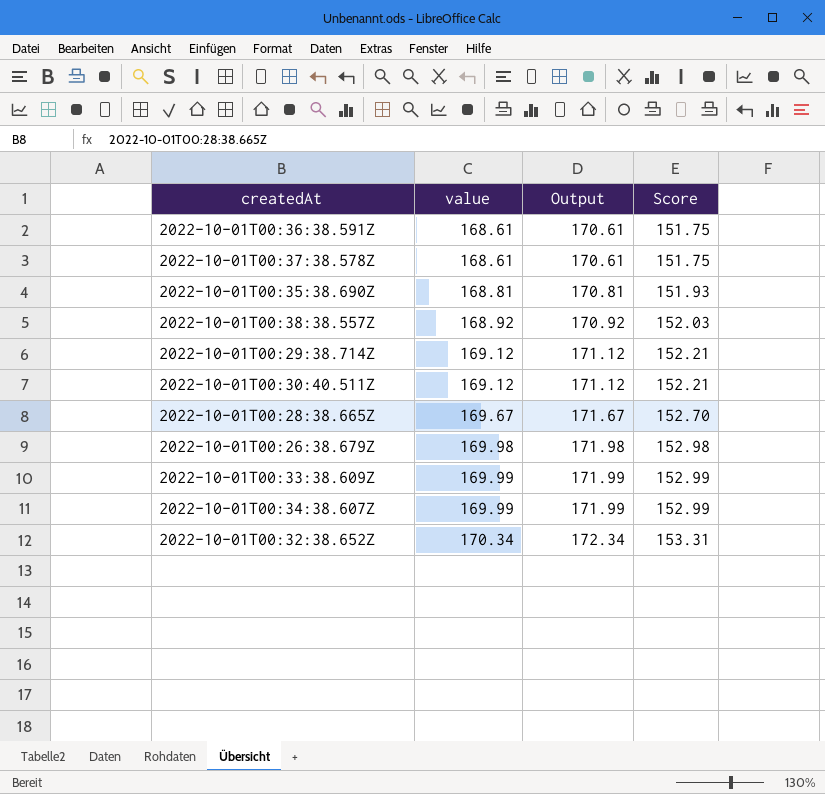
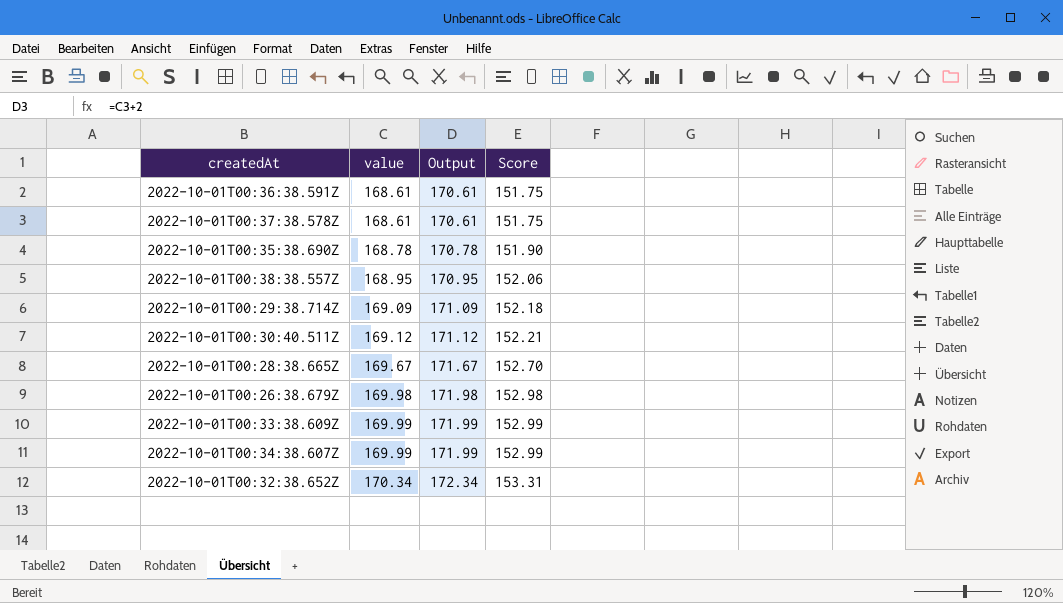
2022-10-01T00:35:38.690Z | value: 168.81 -> 168.78
2022-10-01T00:35:38.690Z | Output: 170.81 -> 170.78
2022-10-01T00:35:38.690Z | Score: 151.93 -> 151.90
2022-10-01T00:38:38.557Z | value: 168.92 -> 168.95
2022-10-01T00:38:38.557Z | Output: 170.92 -> 170.95
2022-10-01T00:38:38.557Z | Score: 152.03 -> 152.06
2022-10-01T00:29:38.714Z | value: 169.12 -> 169.09
2022-10-01T00:29:38.714Z | Output: 171.12 -> 171.09
2022-10-01T00:29:38.714Z | Score: 152.21 -> 152.18

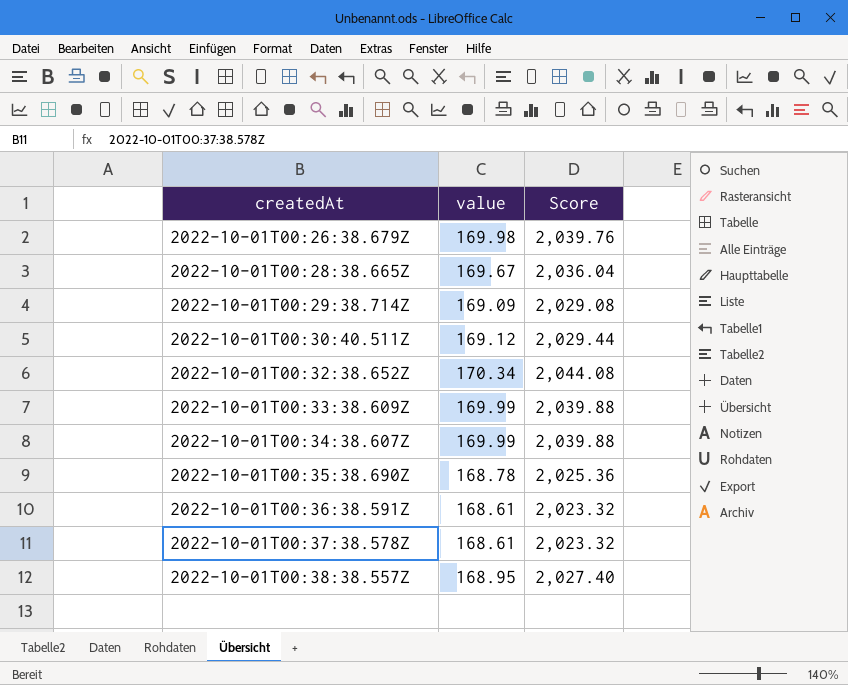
row order: value ascending -> createdAt ascending
column Output | formula: [value] + 2 -> none
column Score | formula: [value] * 0.9 -> [value] * 12

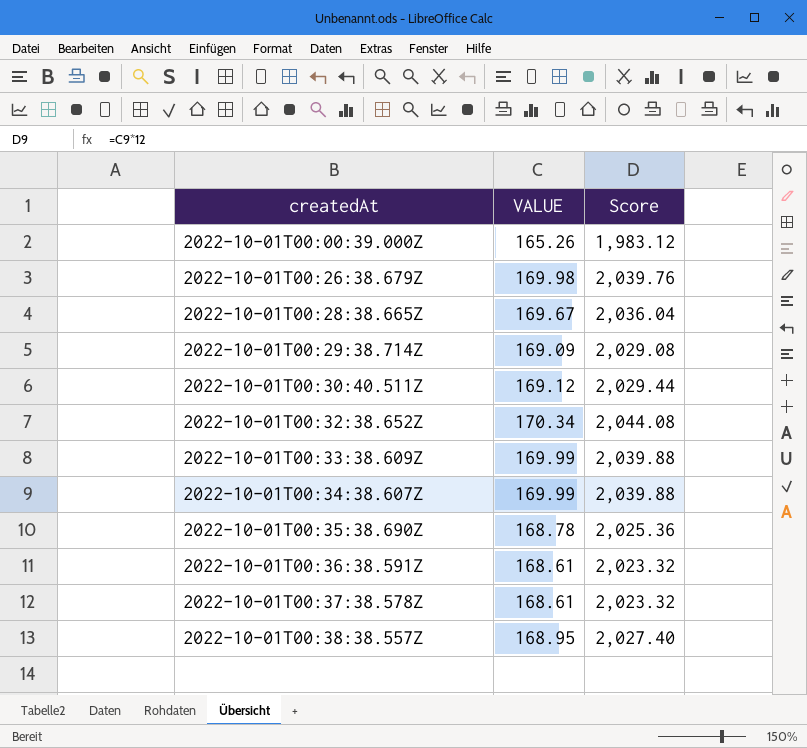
column name: value -> VALUE
row 2022-10-01T00:00:39.000Z: none -> 165.26 | 1,983.12

